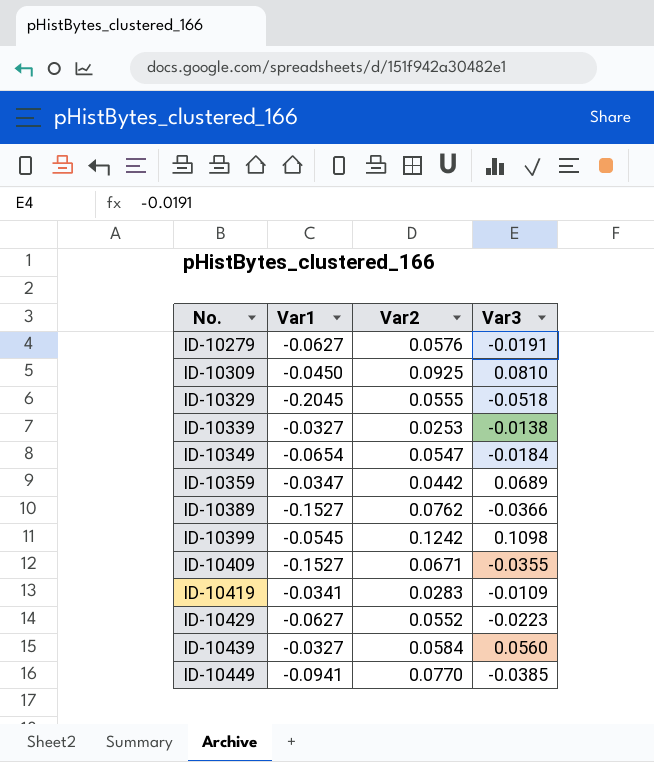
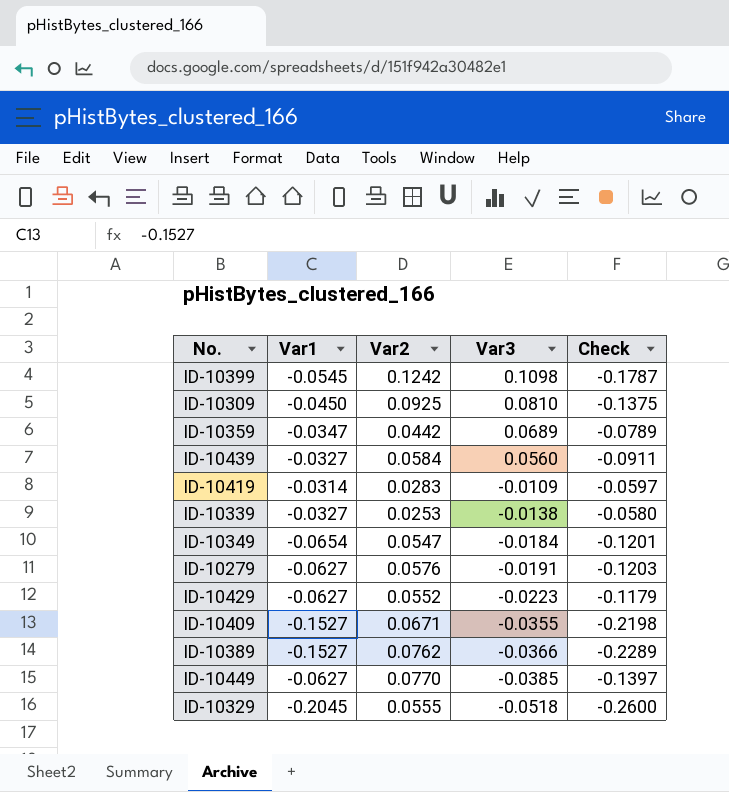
row order: No. ascending -> Var3 descending
column Check | formula: none -> [Var1] - [Var2]
ID-10419 | Var1: -0.0341 -> -0.0314
ID-10449 | Var1: -0.0941 -> -0.0627

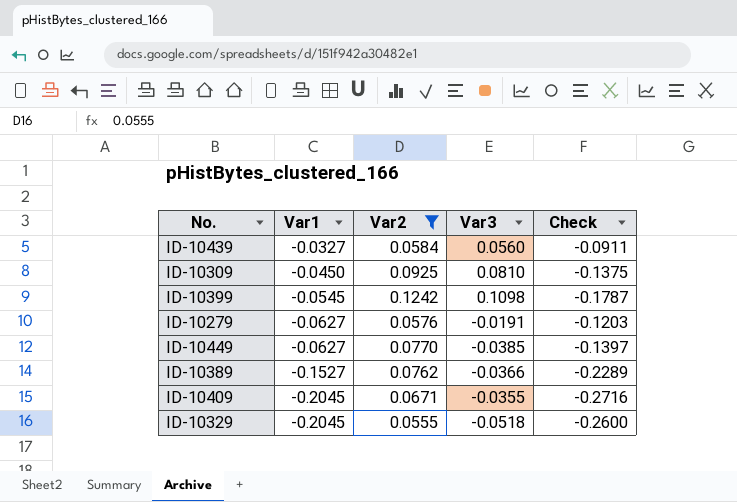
filter: none -> Var2 >= 0.0555
row order: Var3 descending -> Var1 descending
ID-10409 | Var1: -0.1527 -> -0.2045
ID-10409 | Check: -0.2198 -> -0.2716

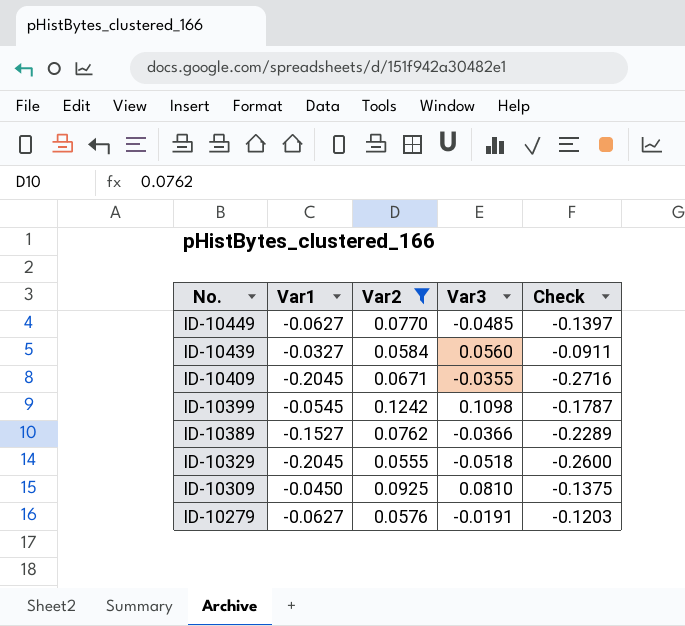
row order: Var1 descending -> No. descending
ID-10449 | Var3: -0.0385 -> -0.0485

